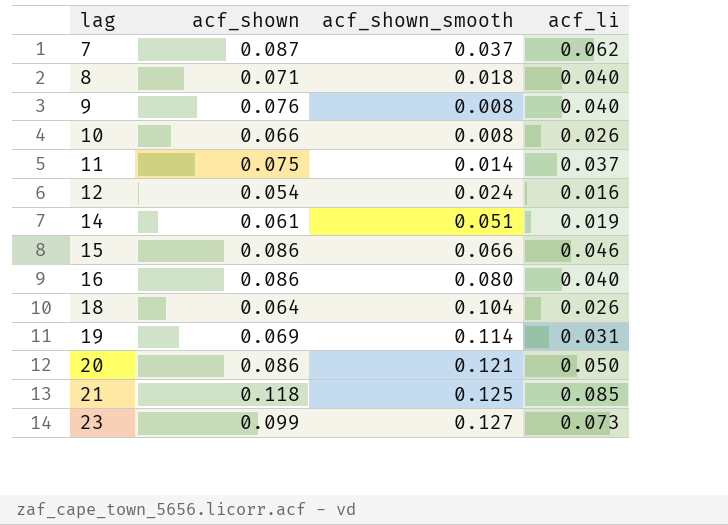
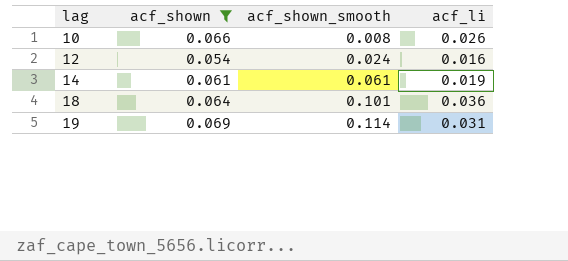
filter: none -> acf_shown <= 0.069
14 | acf_shown_smooth: 0.051 -> 0.061
18 | acf_shown_smooth: 0.104 -> 0.101
18 | acf_li: 0.026 -> 0.036

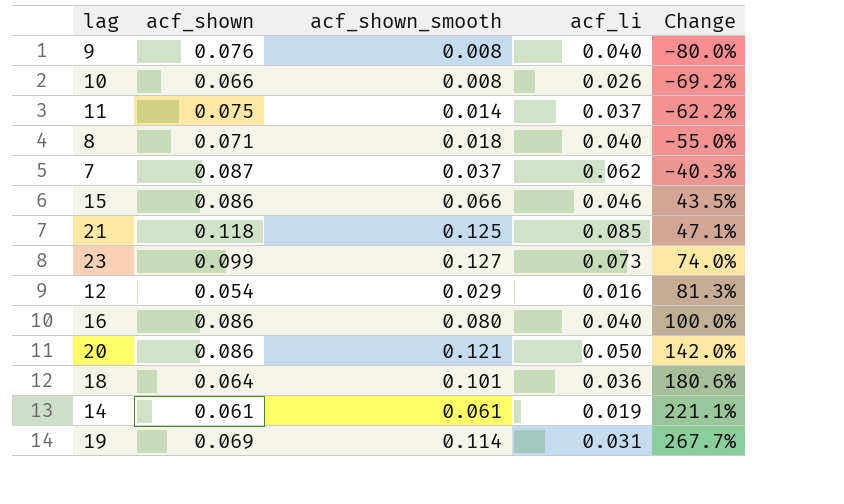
filter: acf_shown <= 0.069 -> none
row order: lag ascending -> Change ascending
column Change | formula: none -> ([acf_shown_smooth] - [acf_li]) / [acf_li]
12 | acf_shown_smooth: 0.024 -> 0.029

